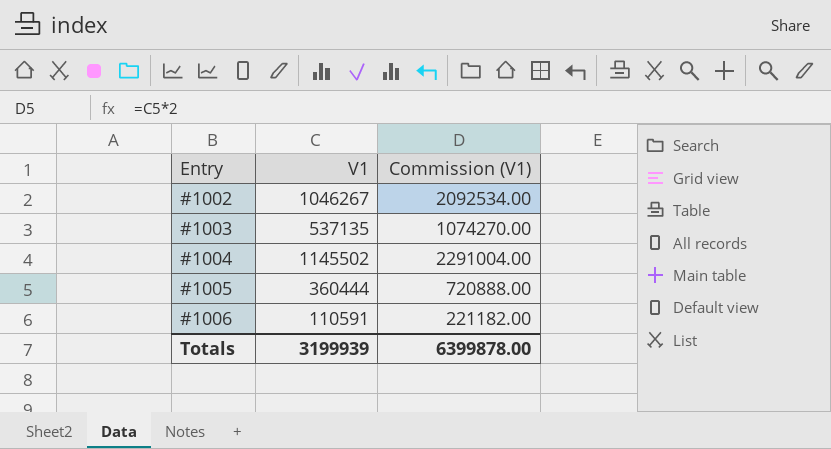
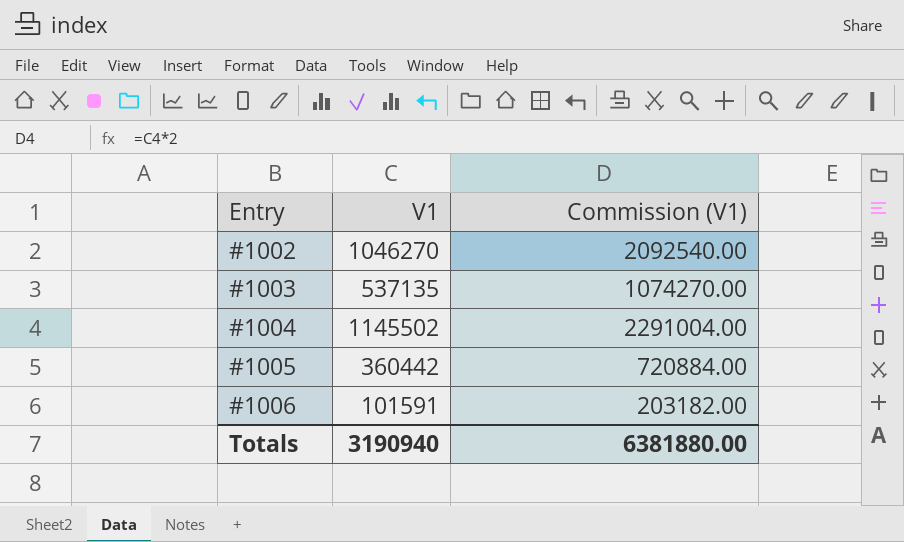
#1002 | V1: 1046267 -> 1046270
#1002 | Commission (V1): 2092534.00 -> 2092540.00
#1005 | V1: 360444 -> 360442
#1005 | Commission (V1): 720888.00 -> 720884.00
#1006 | V1: 110591 -> 101591
#1006 | Commission (V1): 221182.00 -> 203182.00
Totals | V1: 3199939 -> 3190940
Totals | Commission (V1): 6399878.00 -> 6381880.00

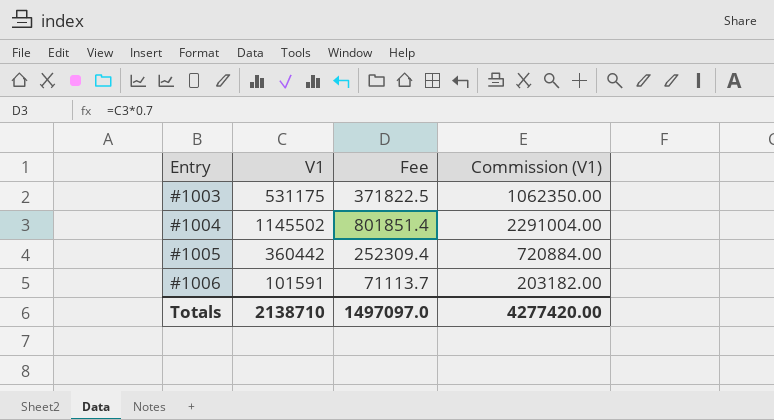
column Fee | formula: none -> [V1] * 0.7
row #1002: 1046270 | 2092540.00 -> none
#1003 | V1: 537135 -> 531175
#1003 | Commission (V1): 1074270.00 -> 1062350.00
Totals | V1: 3190940 -> 2138710
Totals | Commission (V1): 6381880.00 -> 4277420.00

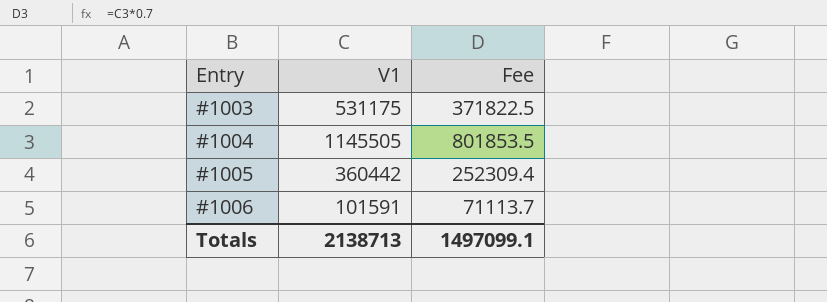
column Commission (V1) | formula: [V1] * 2 -> none
#1004 | V1: 1145502 -> 1145505
#1004 | Fee: 801851.4 -> 801853.5
Totals | V1: 2138710 -> 2138713
Totals | Fee: 1497097.0 -> 1497099.1

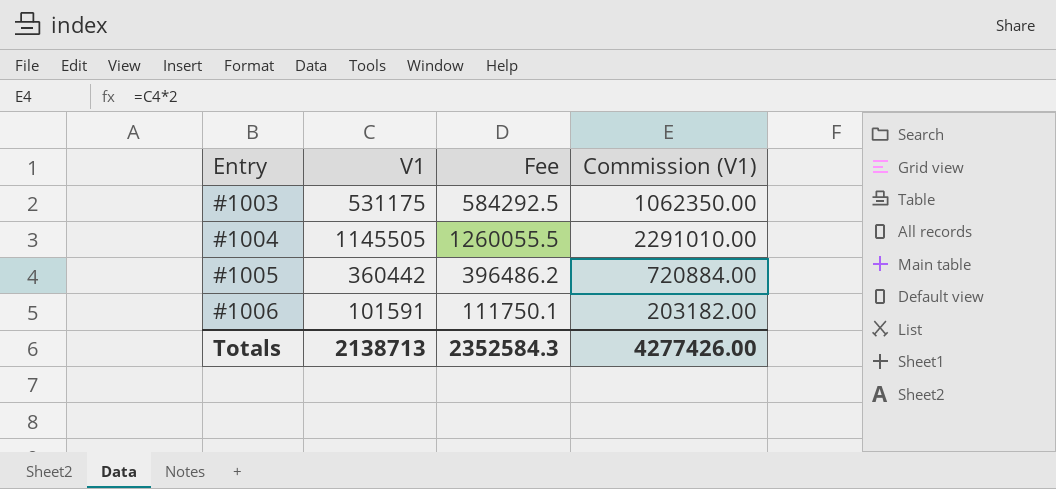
column Fee | formula: [V1] * 0.7 -> [V1] * 1.1
column Commission (V1) | formula: none -> [V1] * 2
Totals | Fee: 1497099.1 -> 2352584.3

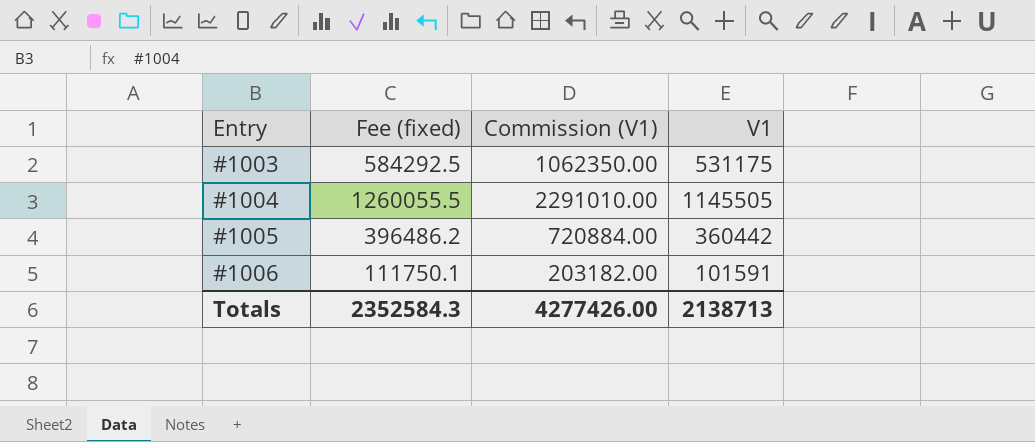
column name: Fee -> Fee (fixed)
column V1 | position: 2 -> 4

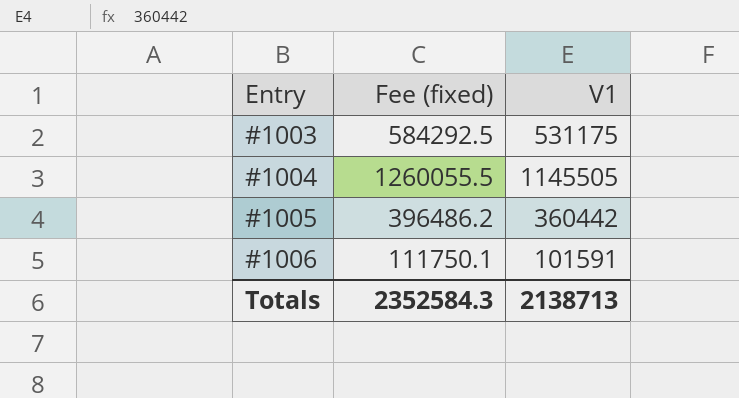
column Commission (V1) | formula: [V1] * 2 -> none

